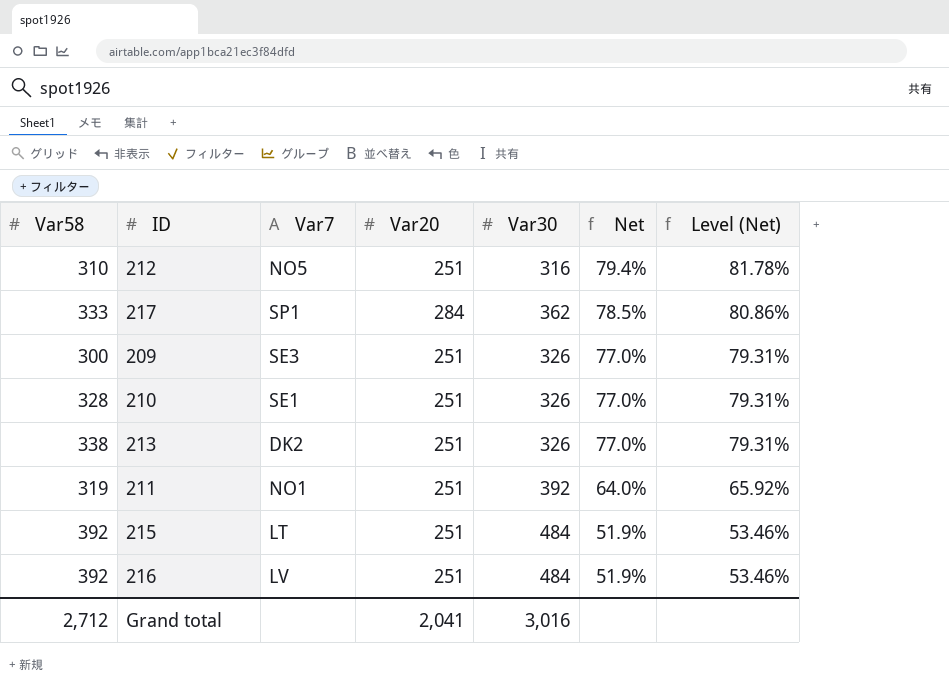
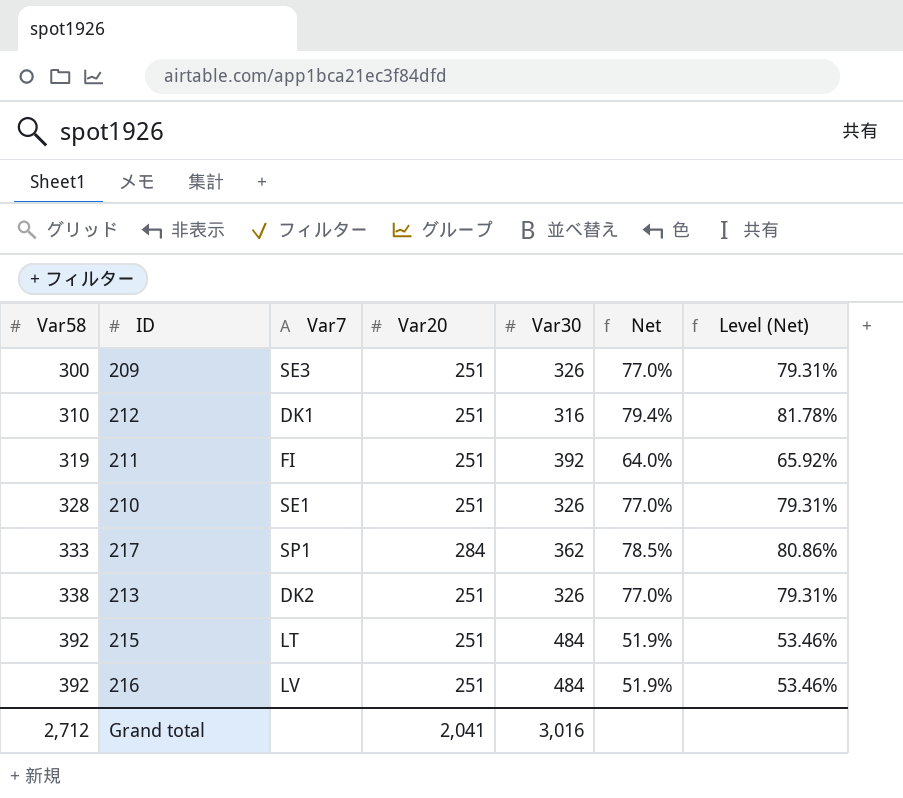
row order: Net descending -> Var58 ascending
212 | Var7: NO5 -> DK1
211 | Var7: NO1 -> FI

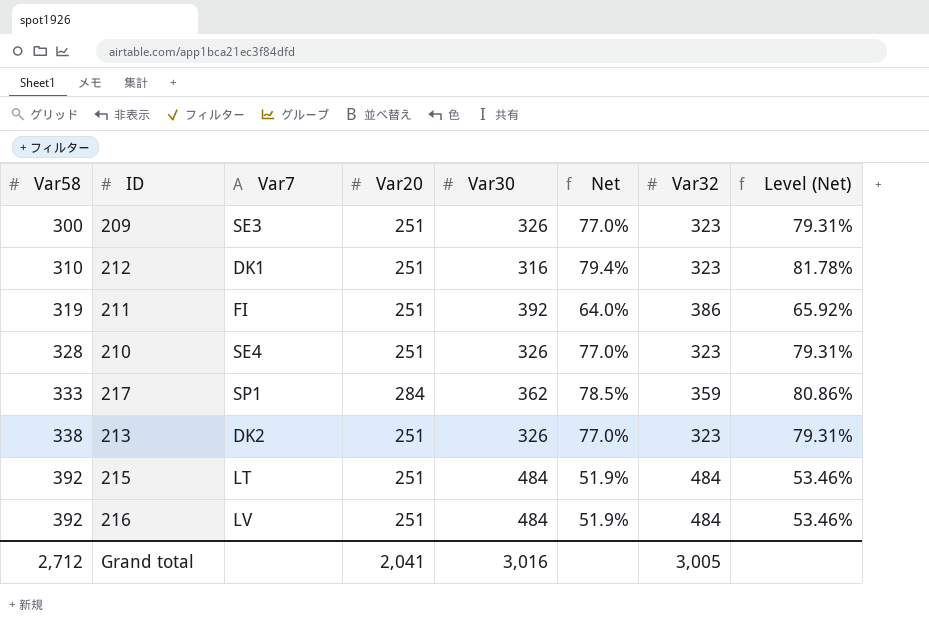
column Var32 | position: none -> 7
210 | Var7: SE1 -> SE4

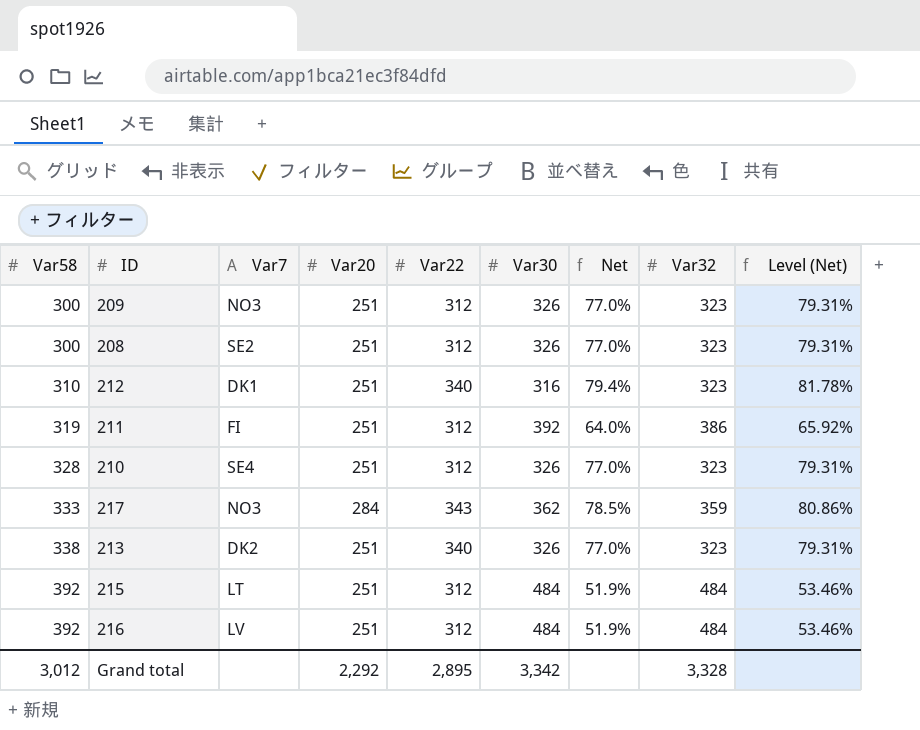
column Var22 | position: none -> 5
209 | Var7: SE3 -> NO3
row 208: none -> 300 | SE2 | 251 | 312 | 326 | 77.0% | 323 | 79.31%
217 | Var7: SP1 -> NO3
Grand total | Var58: 2,712 -> 3,012
Grand total | Var20: 2,041 -> 2,292
Grand total | Var30: 3,016 -> 3,342
Grand total | Var32: 3,005 -> 3,328

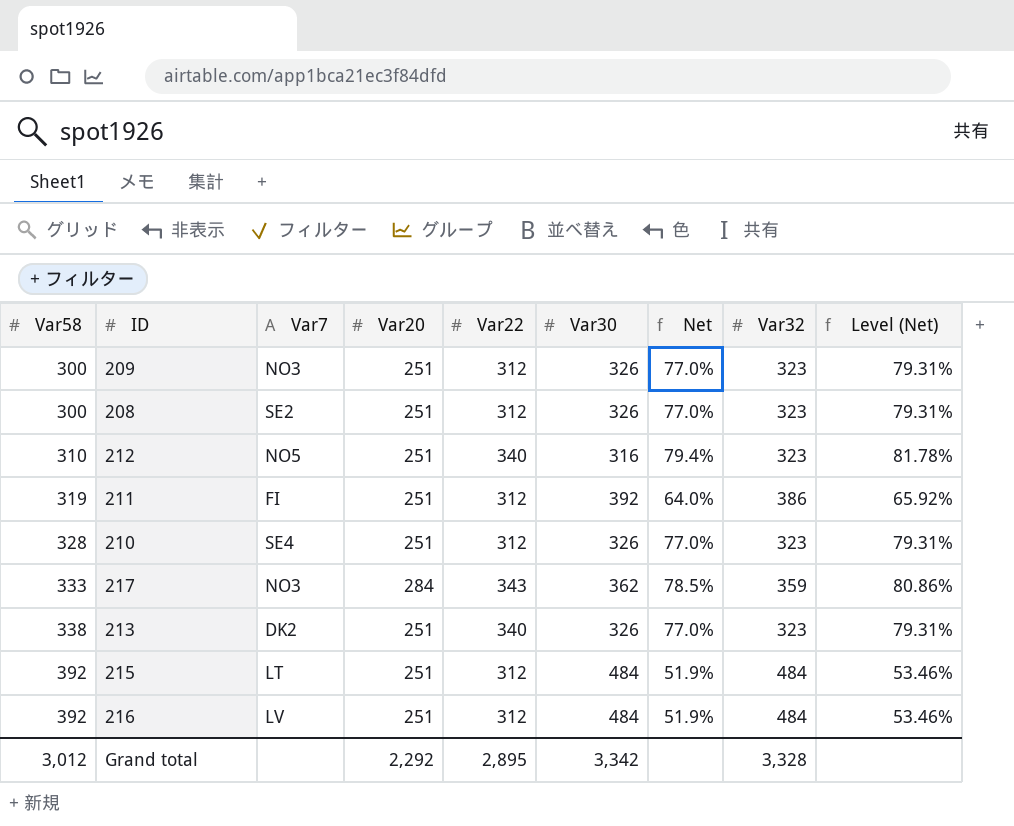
212 | Var7: DK1 -> NO5

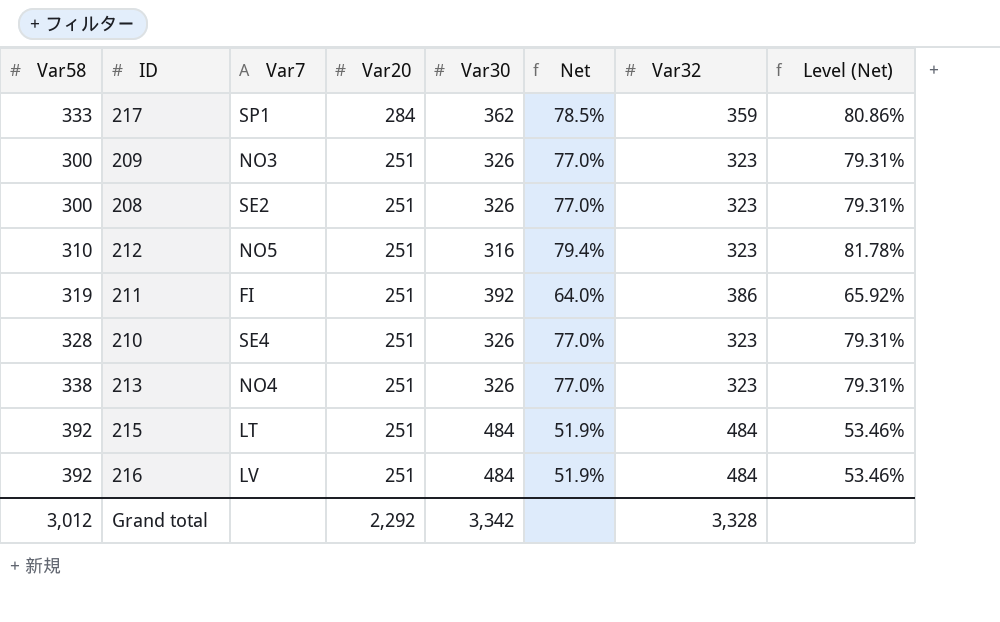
row order: Var58 ascending -> Var20 descending
column Var22 | position: 5 -> none
217 | Var7: NO3 -> SP1
213 | Var7: DK2 -> NO4

